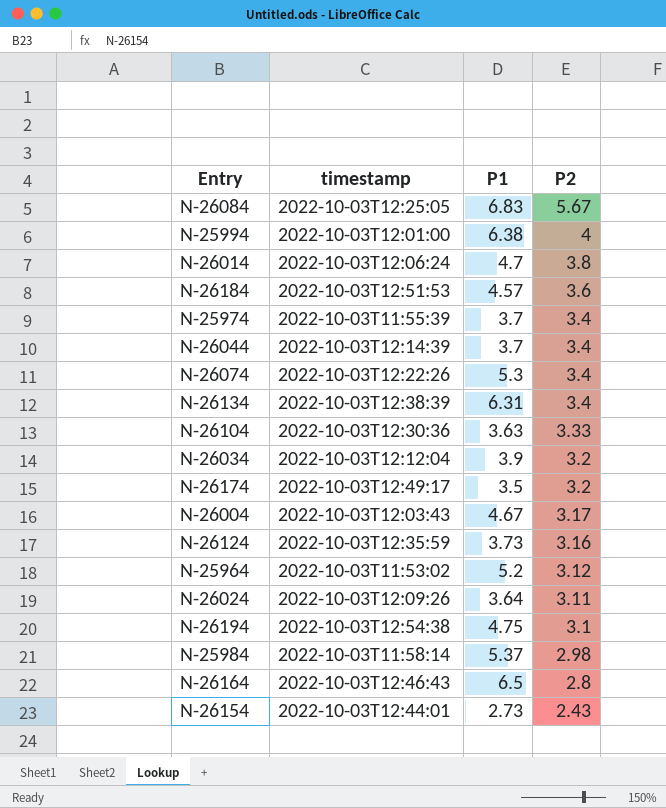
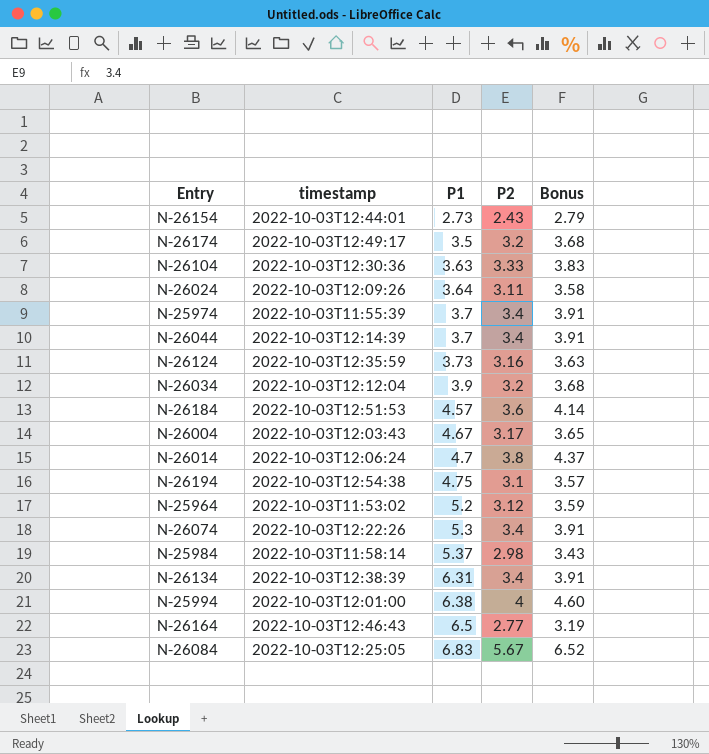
row order: P2 descending -> P1 ascending
column Bonus | formula: none -> [P2] * 1.15
N-26164 | P2: 2.8 -> 2.77

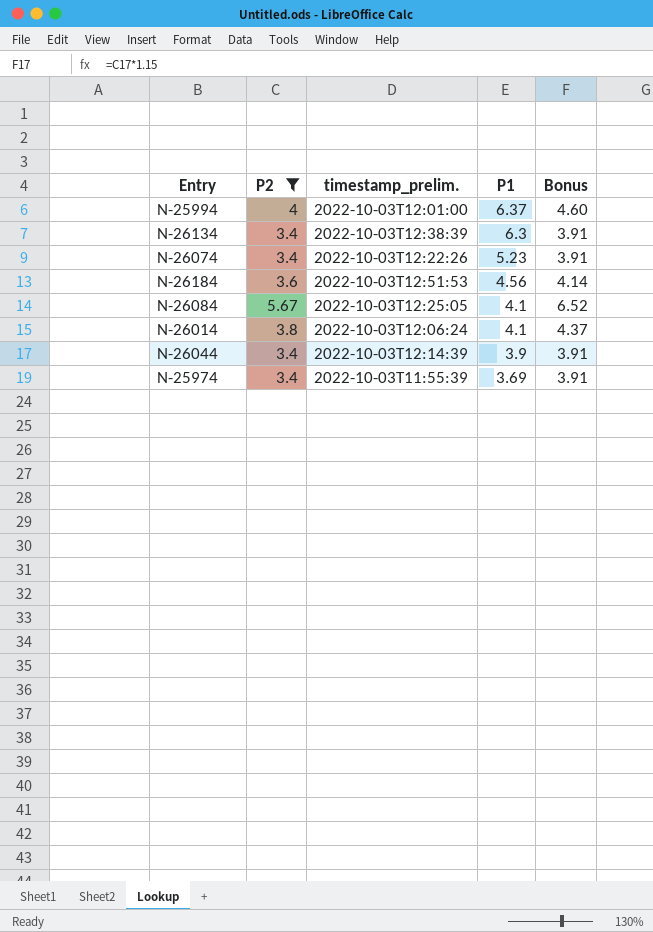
filter: none -> P2 >= 3.4
row order: P1 ascending -> P1 descending
column P2 | position: 4 -> 2
column name: timestamp -> timestamp_prelim.
N-25994 | P1: 6.38 -> 6.37
N-26134 | P1: 6.31 -> 6.3
N-26074 | P1: 5.3 -> 5.23
N-26184 | P1: 4.57 -> 4.56
N-26084 | P1: 6.83 -> 4.1
N-26014 | P1: 4.7 -> 4.1
N-26044 | P1: 3.7 -> 3.9
N-25974 | P1: 3.7 -> 3.69

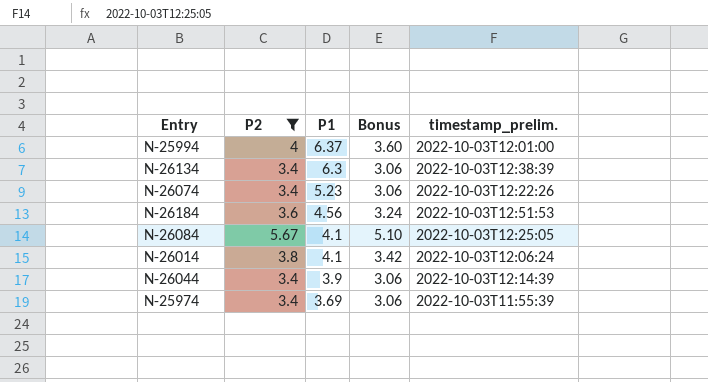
column Bonus | formula: [P2] * 1.15 -> [P2] * 0.9
column timestamp_prelim. | position: 3 -> 5

